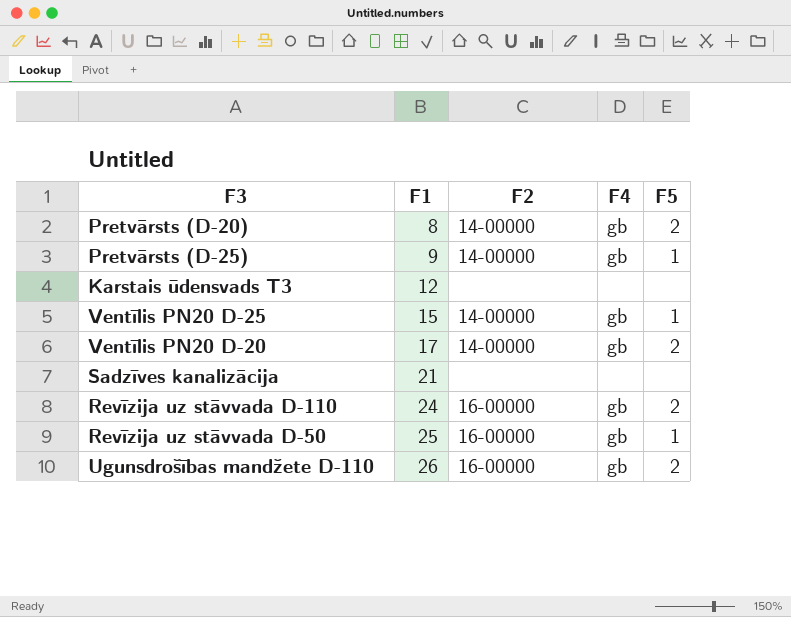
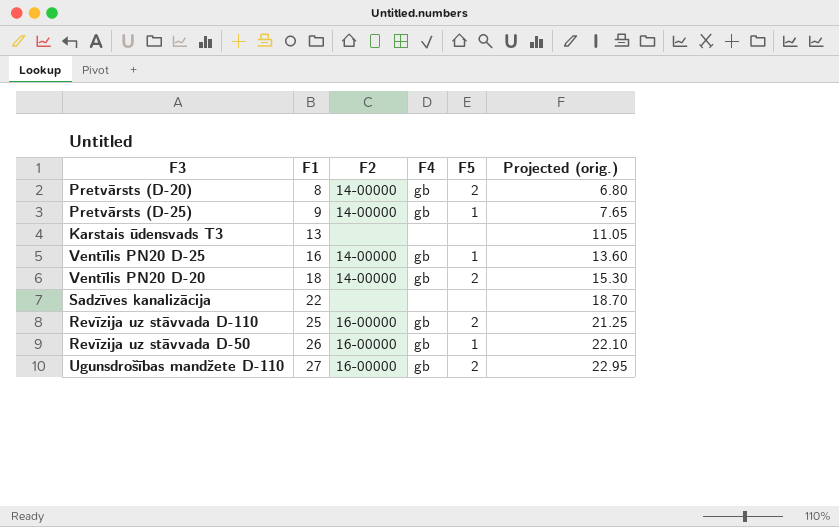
column Projected (orig.) | formula: none -> [F1] * 0.85
Karstais ūdensvads T3 | F1: 12 -> 13
Ventīlis PN20 D-25 | F1: 15 -> 16
Ventīlis PN20 D-20 | F1: 17 -> 18
Sadzīves kanalizācija | F1: 21 -> 22
Revīzija uz stāvvada D-110 | F1: 24 -> 25
Revīzija uz stāvvada D-50 | F1: 25 -> 26
Ugunsdrošības mandžete D-110 | F1: 26 -> 27

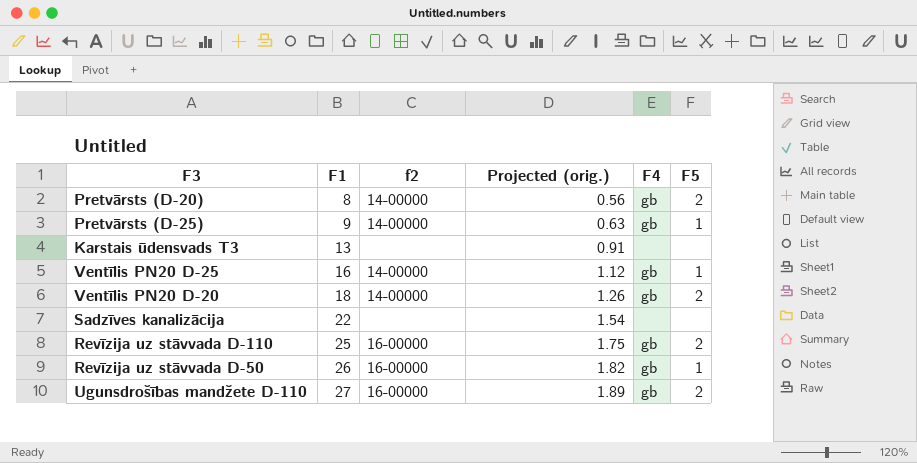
column name: F2 -> f2
column Projected (orig.) | formula: [F1] * 0.85 -> [F1] * 0.07
column Projected (orig.) | position: 6 -> 4

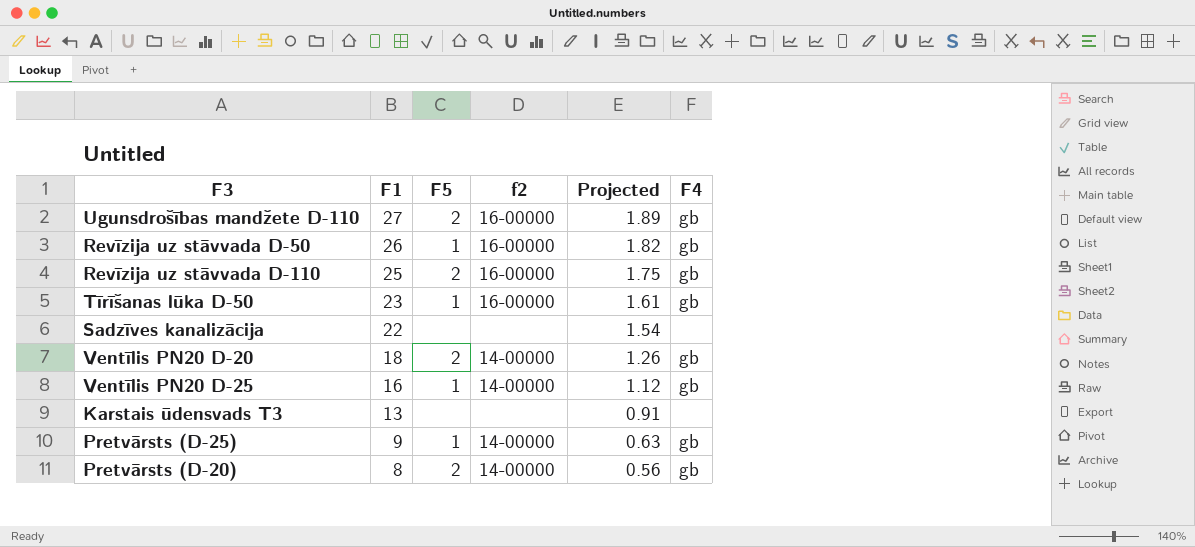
row order: F1 ascending -> F1 descending
column F5 | position: 6 -> 3
column name: Projected (orig.) -> Projected
row Tīrīšanas lūka D-50: none -> 23 | 1 | 16-00000 | 1.61 | gb

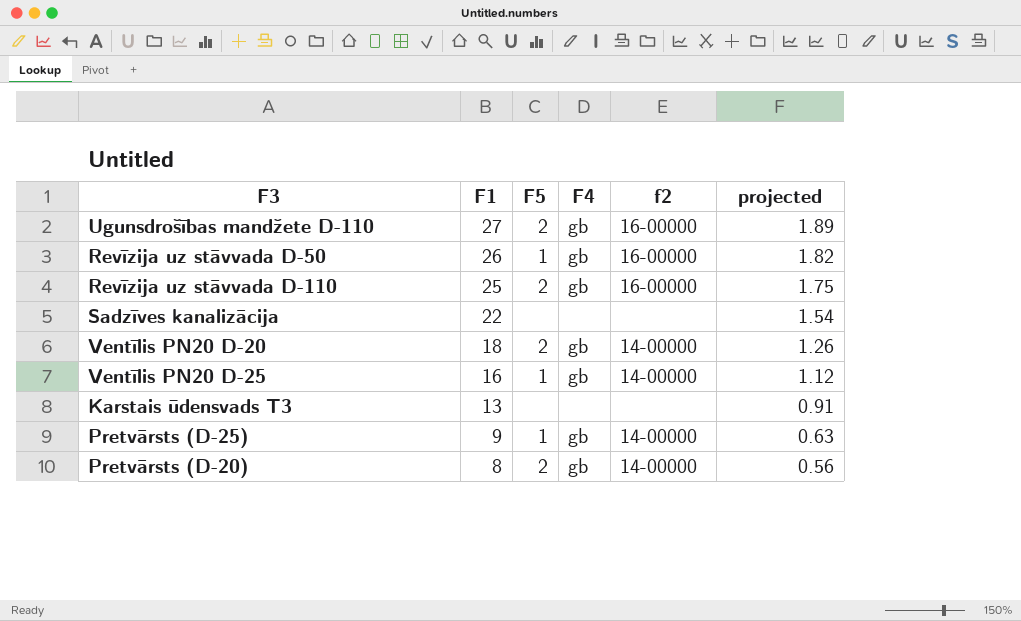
column F4 | position: 6 -> 4
column name: Projected -> projected
row Tīrīšanas lūka D-50: 23 | 1 | 16-00000 | 1.61 | gb -> none

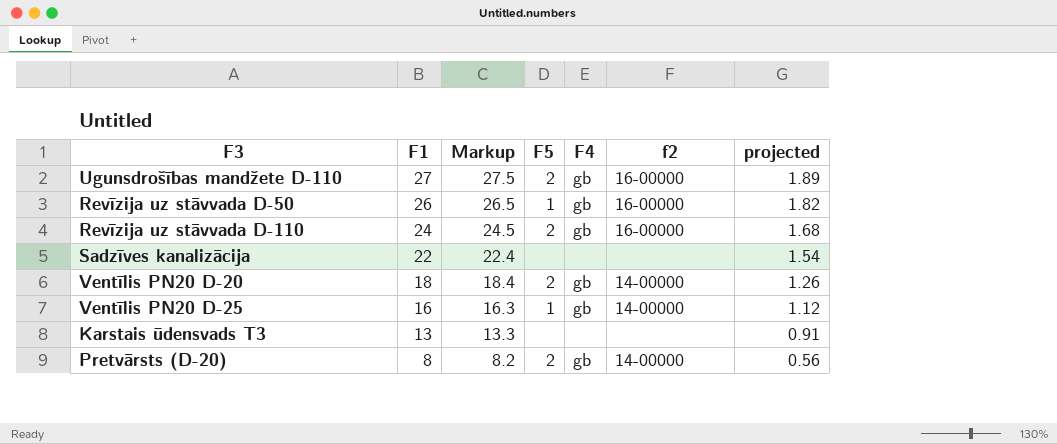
column Markup | formula: none -> [F1] * 1.02
row Pretvārsts (D-25): 9 | 1 | gb | 14-00000 | 0.63 -> none
Revīzija uz stāvvada D-110 | F1: 25 -> 24
Revīzija uz stāvvada D-110 | projected: 1.75 -> 1.68

